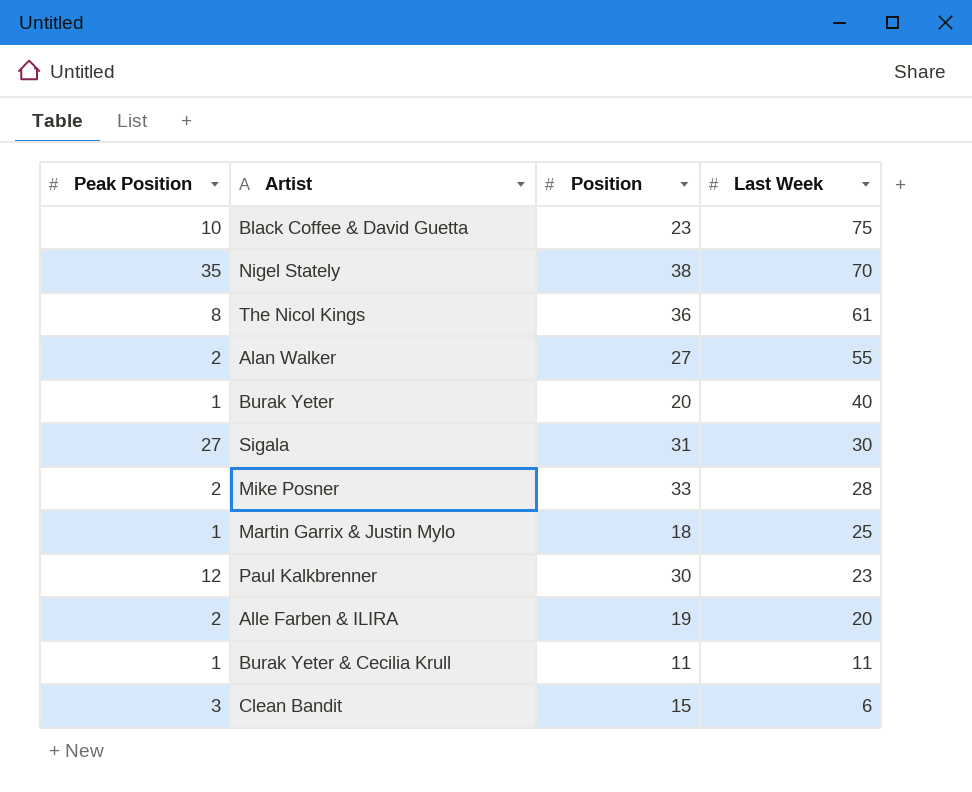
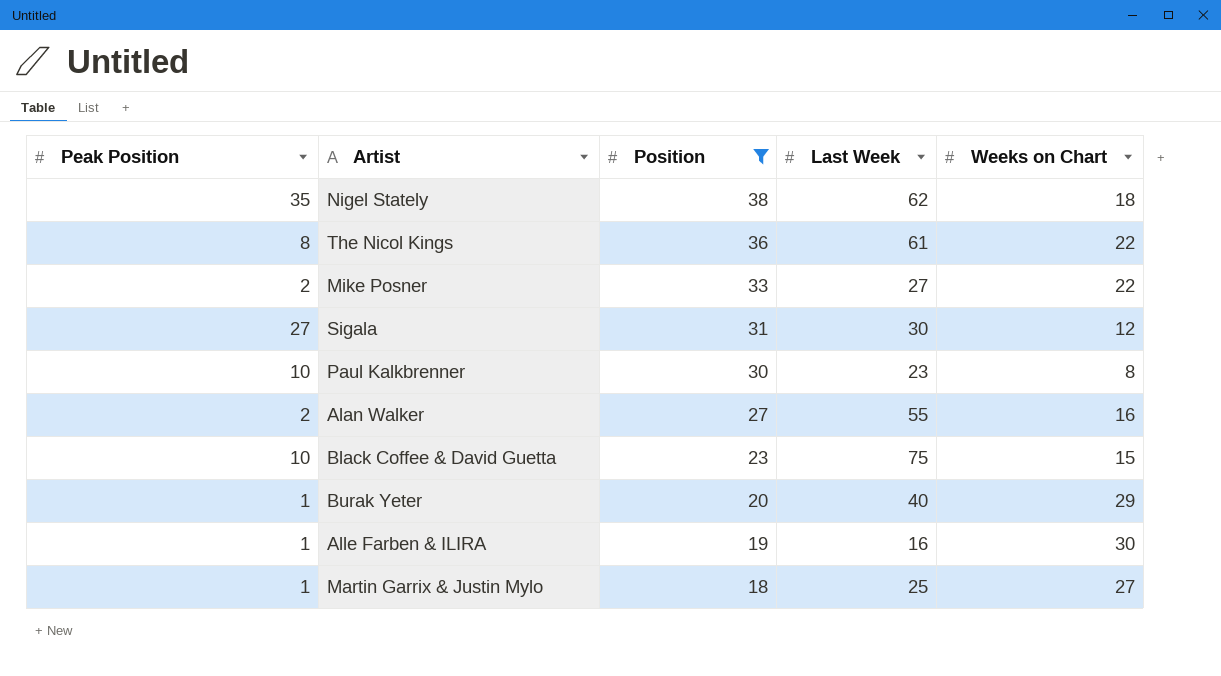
filter: none -> Position >= 18
row order: Last Week descending -> Position descending
column Weeks on Chart | position: none -> 5
Nigel Stately | Last Week: 70 -> 62
Mike Posner | Last Week: 28 -> 27
Paul Kalkbrenner | Peak Position: 12 -> 10
Alle Farben & ILIRA | Peak Position: 2 -> 1
Alle Farben & ILIRA | Last Week: 20 -> 16

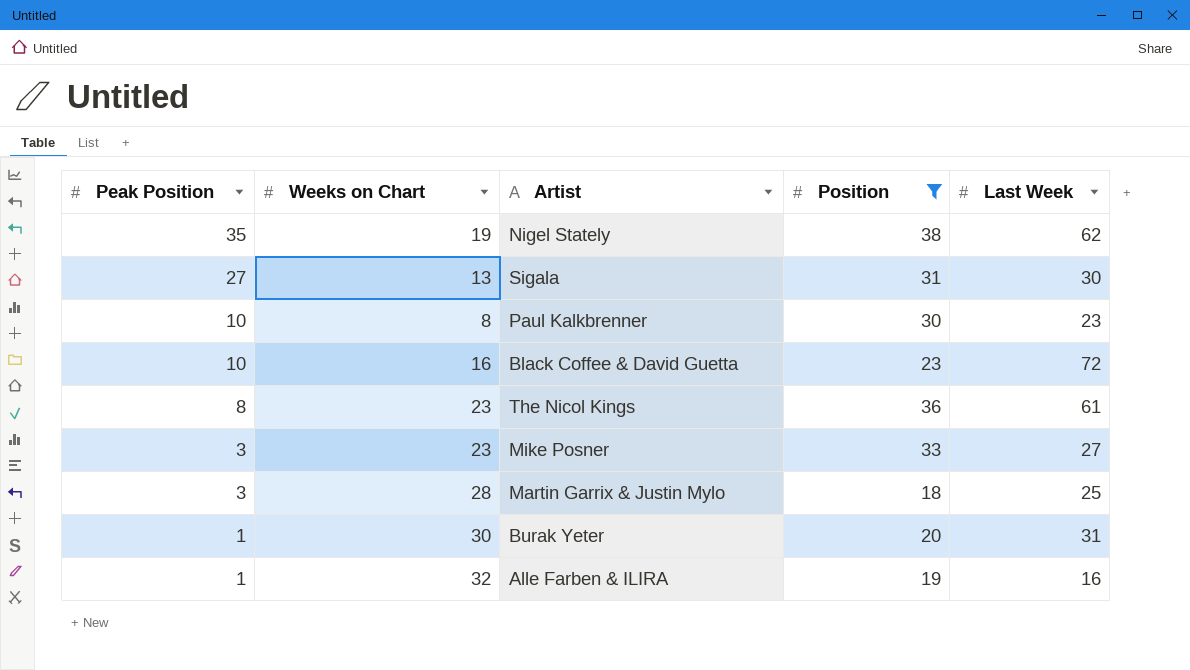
row order: Position descending -> Peak Position descending
column Weeks on Chart | position: 5 -> 2
row Alan Walker: 2 | 27 | 55 | 16 -> none
Nigel Stately | Weeks on Chart: 18 -> 19
Sigala | Weeks on Chart: 12 -> 13
Black Coffee & David Guetta | Weeks on Chart: 15 -> 16
Black Coffee & David Guetta | Last Week: 75 -> 72
The Nicol Kings | Weeks on Chart: 22 -> 23
Mike Posner | Peak Position: 2 -> 3
Mike Posner | Weeks on Chart: 22 -> 23
Martin Garrix & Justin Mylo | Peak Position: 1 -> 3
Martin Garrix & Justin Mylo | Weeks on Chart: 27 -> 28
Burak Yeter | Weeks on Chart: 29 -> 30
Burak Yeter | Last Week: 40 -> 31
Alle Farben & ILIRA | Weeks on Chart: 30 -> 32

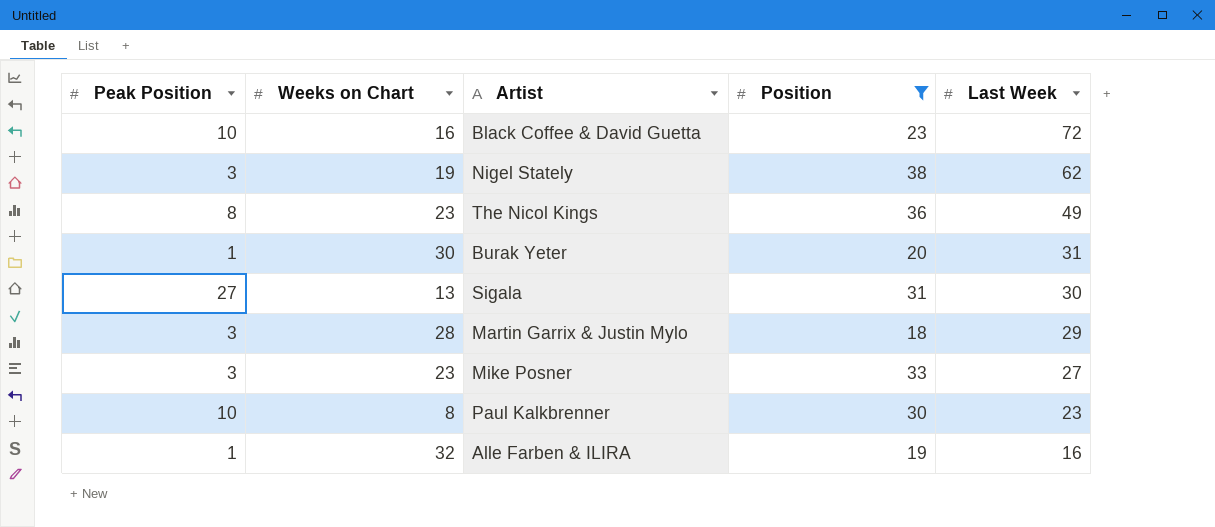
row order: Peak Position descending -> Last Week descending
Nigel Stately | Peak Position: 35 -> 3
The Nicol Kings | Last Week: 61 -> 49
Martin Garrix & Justin Mylo | Last Week: 25 -> 29

